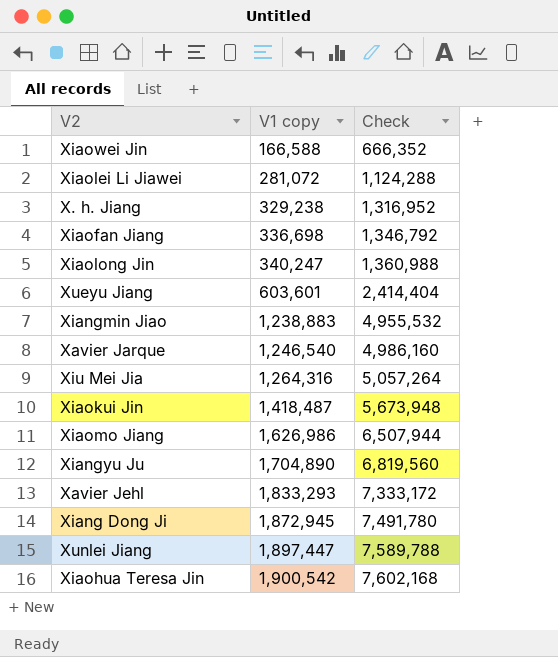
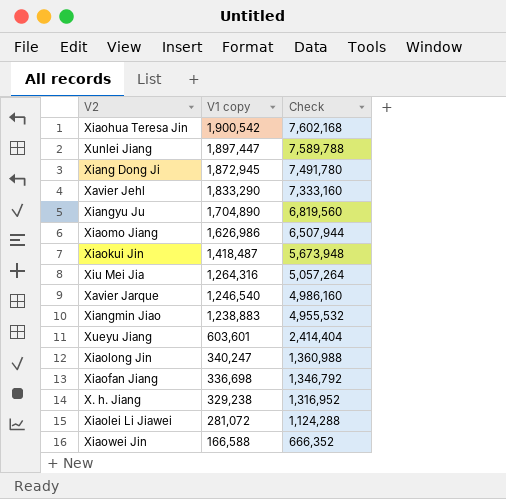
row order: V1 copy ascending -> V1 copy descending
Xavier Jehl | V1 copy: 1,833,293 -> 1,833,290
Xavier Jehl | Check: 7,333,172 -> 7,333,160

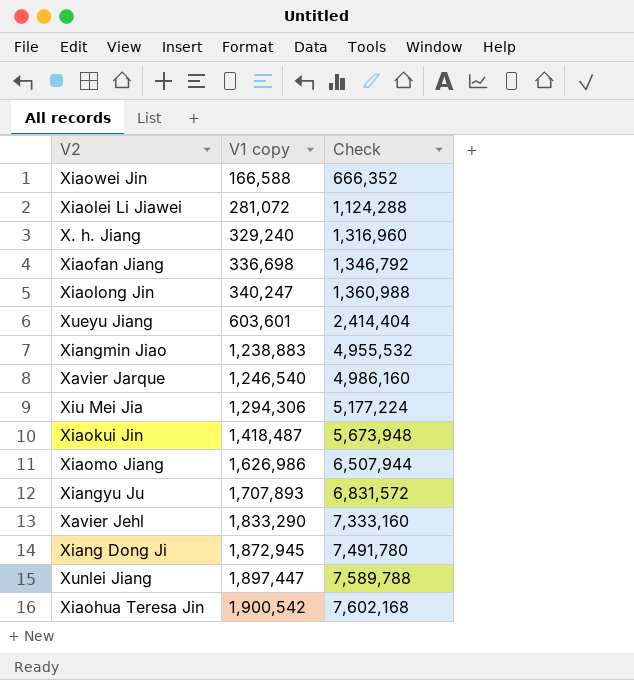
row order: V1 copy descending -> V1 copy ascending
X. h. Jiang | V1 copy: 329,238 -> 329,240
X. h. Jiang | Check: 1,316,952 -> 1,316,960
Xiu Mei Jia | V1 copy: 1,264,316 -> 1,294,306
Xiu Mei Jia | Check: 5,057,264 -> 5,177,224
Xiangyu Ju | V1 copy: 1,704,890 -> 1,707,893
Xiangyu Ju | Check: 6,819,560 -> 6,831,572

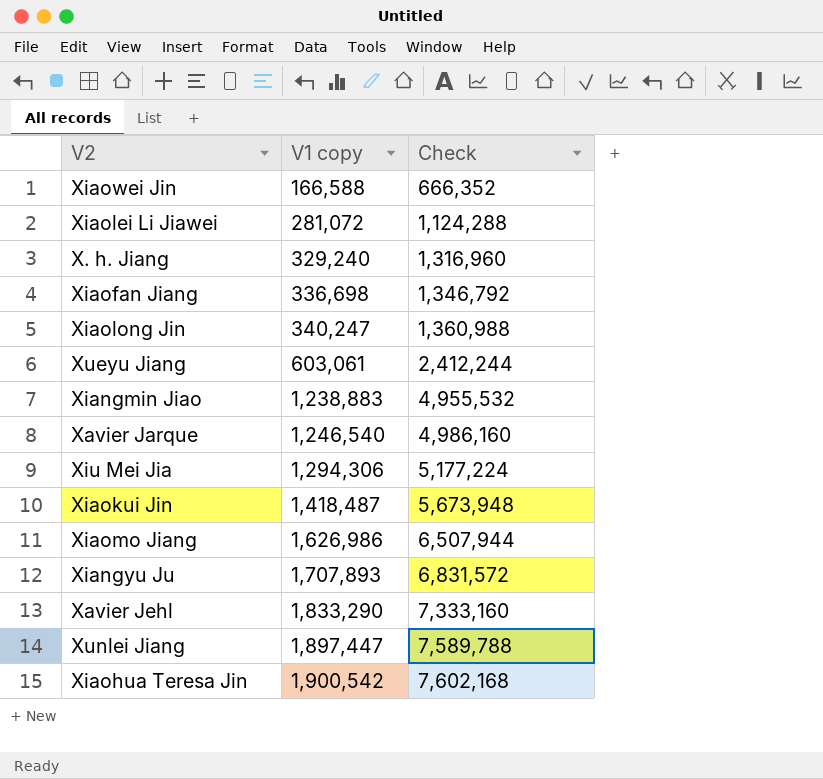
row Xiang Dong Ji: 1,872,945 | 7,491,780 -> none
Xueyu Jiang | V1 copy: 603,601 -> 603,061
Xueyu Jiang | Check: 2,414,404 -> 2,412,244

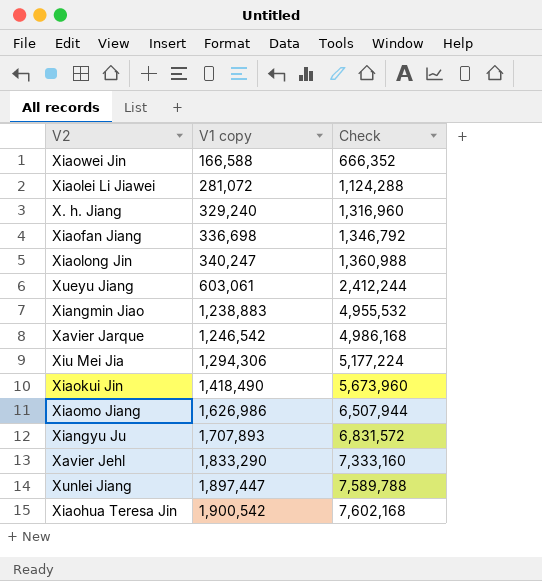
Xavier Jarque | V1 copy: 1,246,540 -> 1,246,542
Xavier Jarque | Check: 4,986,160 -> 4,986,168
Xiaokui Jin | V1 copy: 1,418,487 -> 1,418,490
Xiaokui Jin | Check: 5,673,948 -> 5,673,960

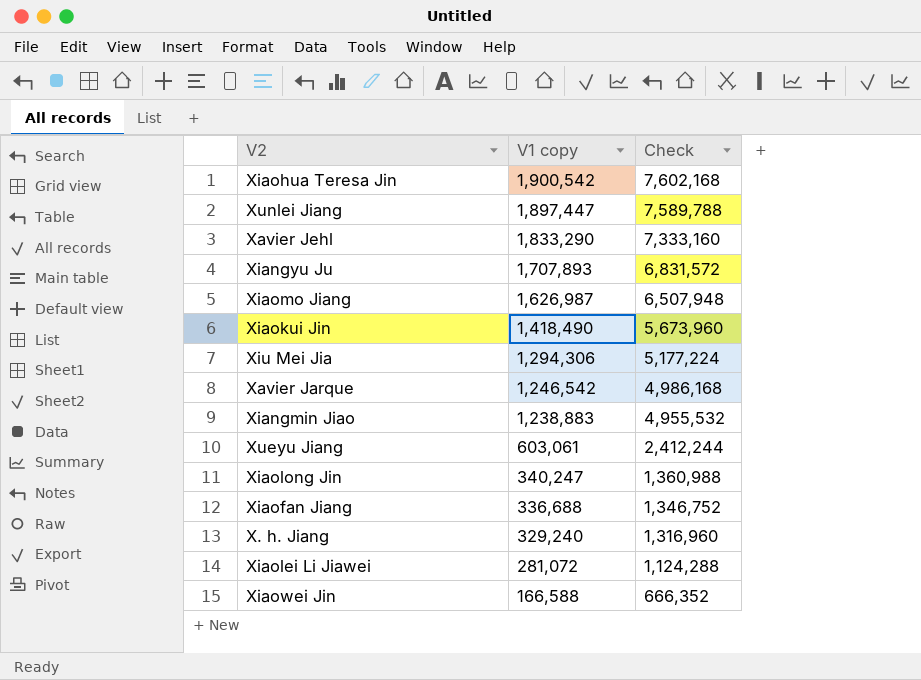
row order: V1 copy ascending -> V1 copy descending
Xiaomo Jiang | V1 copy: 1,626,986 -> 1,626,987
Xiaomo Jiang | Check: 6,507,944 -> 6,507,948
Xiaofan Jiang | V1 copy: 336,698 -> 336,688
Xiaofan Jiang | Check: 1,346,792 -> 1,346,752

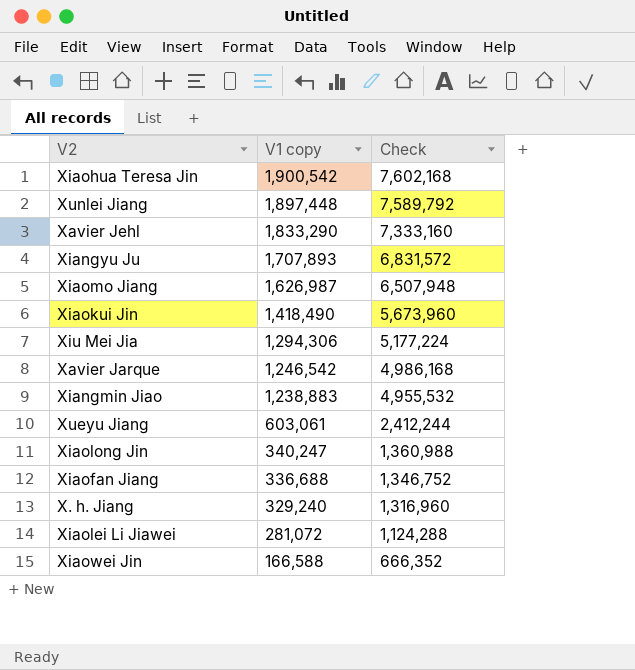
Xunlei Jiang | V1 copy: 1,897,447 -> 1,897,448
Xunlei Jiang | Check: 7,589,788 -> 7,589,792

